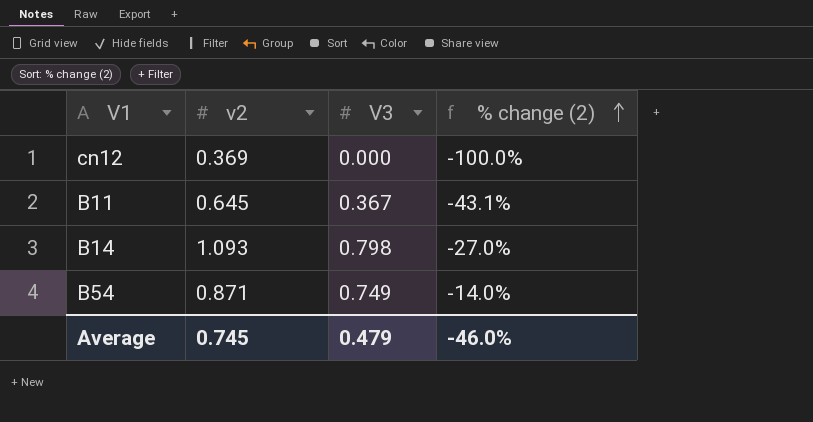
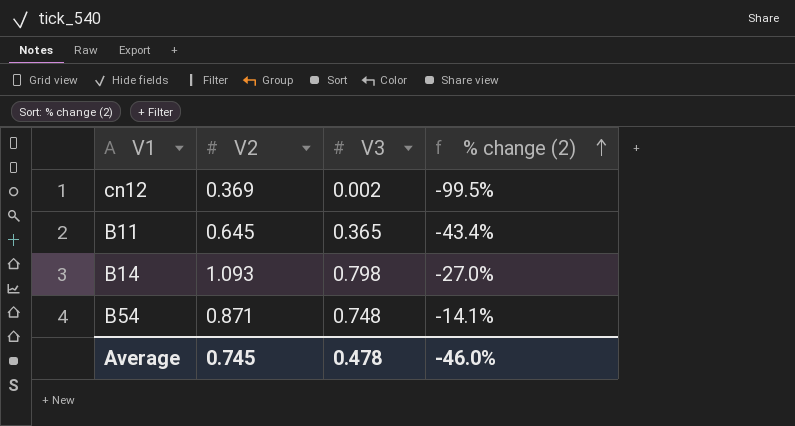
column name: v2 -> V2
cn12 | V3: 0.000 -> 0.002
cn12 | % change (2): -100.0% -> -99.5%
B11 | V3: 0.367 -> 0.365
B11 | % change (2): -43.1% -> -43.4%
B54 | V3: 0.749 -> 0.748
B54 | % change (2): -14.0% -> -14.1%
Average | V3: 0.479 -> 0.478

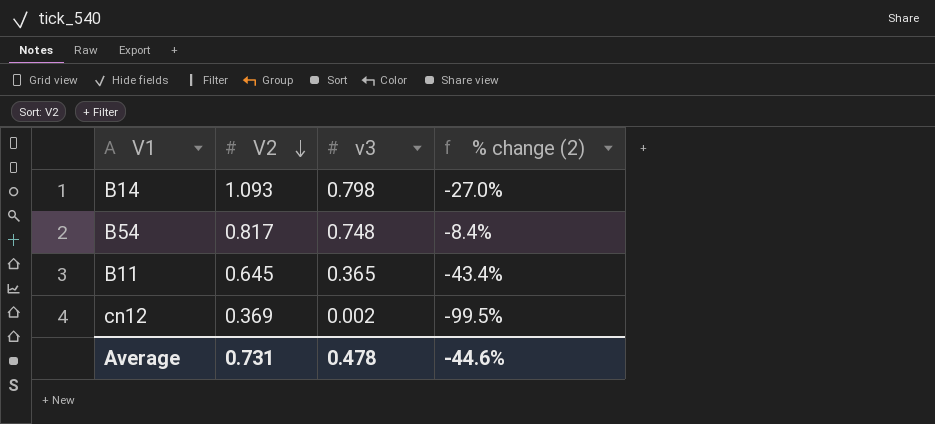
row order: % change (2) ascending -> V2 descending
column name: V3 -> v3
B54 | V2: 0.871 -> 0.817
B54 | % change (2): -14.1% -> -8.4%
Average | V2: 0.745 -> 0.731
Average | % change (2): -46.0% -> -44.6%

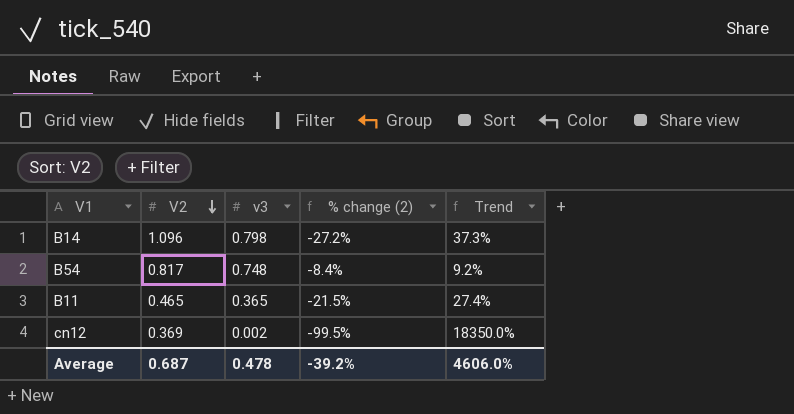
column Trend | formula: none -> ([V2] - [v3]) / [v3]
B14 | V2: 1.093 -> 1.096
B14 | % change (2): -27.0% -> -27.2%
B11 | V2: 0.645 -> 0.465
B11 | % change (2): -43.4% -> -21.5%
Average | V2: 0.731 -> 0.687
Average | % change (2): -44.6% -> -39.2%

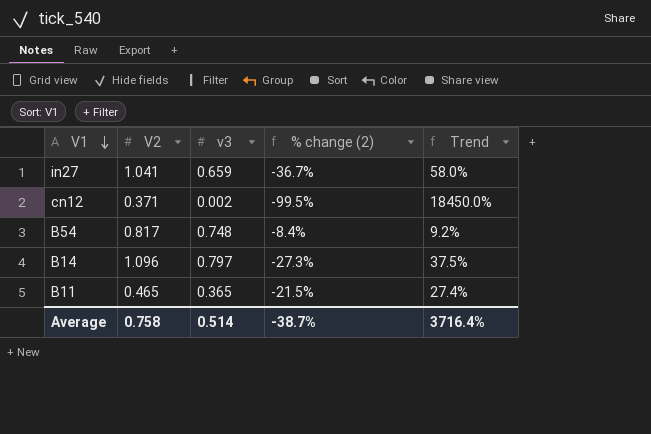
row order: V2 descending -> V1 descending
row in27: none -> 1.041 | 0.659 | -36.7% | 58.0%
cn12 | V2: 0.369 -> 0.371
cn12 | Trend: 18350.0% -> 18450.0%
B14 | v3: 0.798 -> 0.797
B14 | % change (2): -27.2% -> -27.3%
B14 | Trend: 37.3% -> 37.5%
Average | V2: 0.687 -> 0.758
Average | v3: 0.478 -> 0.514
Average | % change (2): -39.2% -> -38.7%
Average | Trend: 4606.0% -> 3716.4%

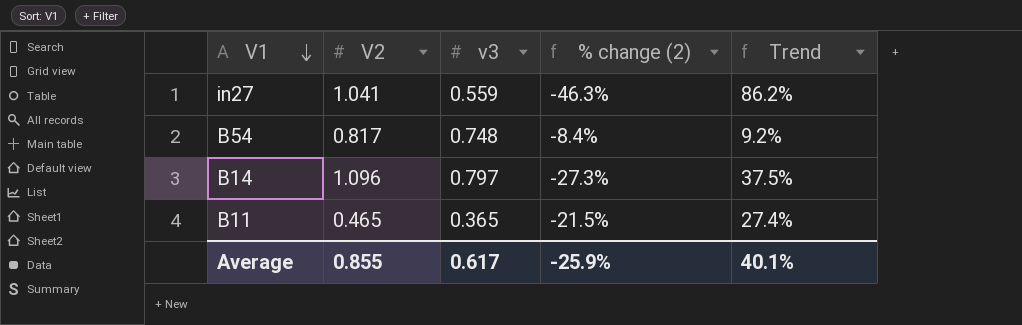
row cn12: 0.371 | 0.002 | -99.5% | 18450.0% -> none
in27 | v3: 0.659 -> 0.559
in27 | % change (2): -36.7% -> -46.3%
in27 | Trend: 58.0% -> 86.2%
Average | V2: 0.758 -> 0.855
Average | v3: 0.514 -> 0.617
Average | % change (2): -38.7% -> -25.9%
Average | Trend: 3716.4% -> 40.1%

